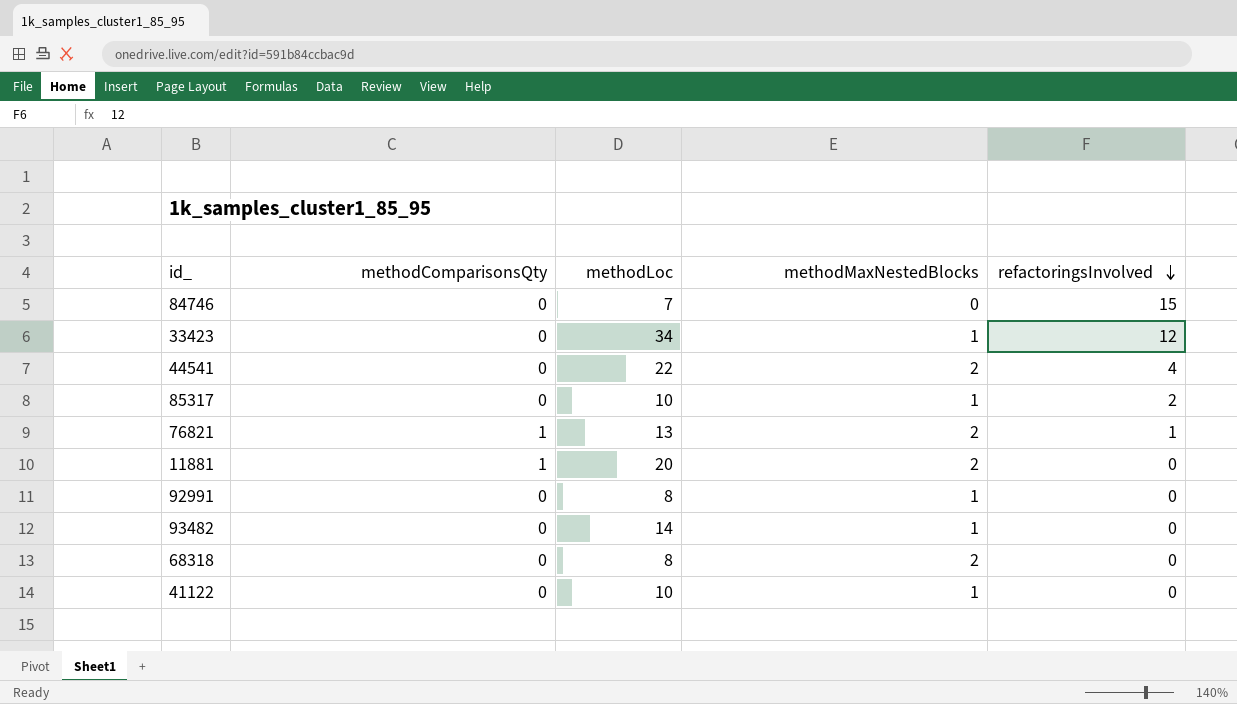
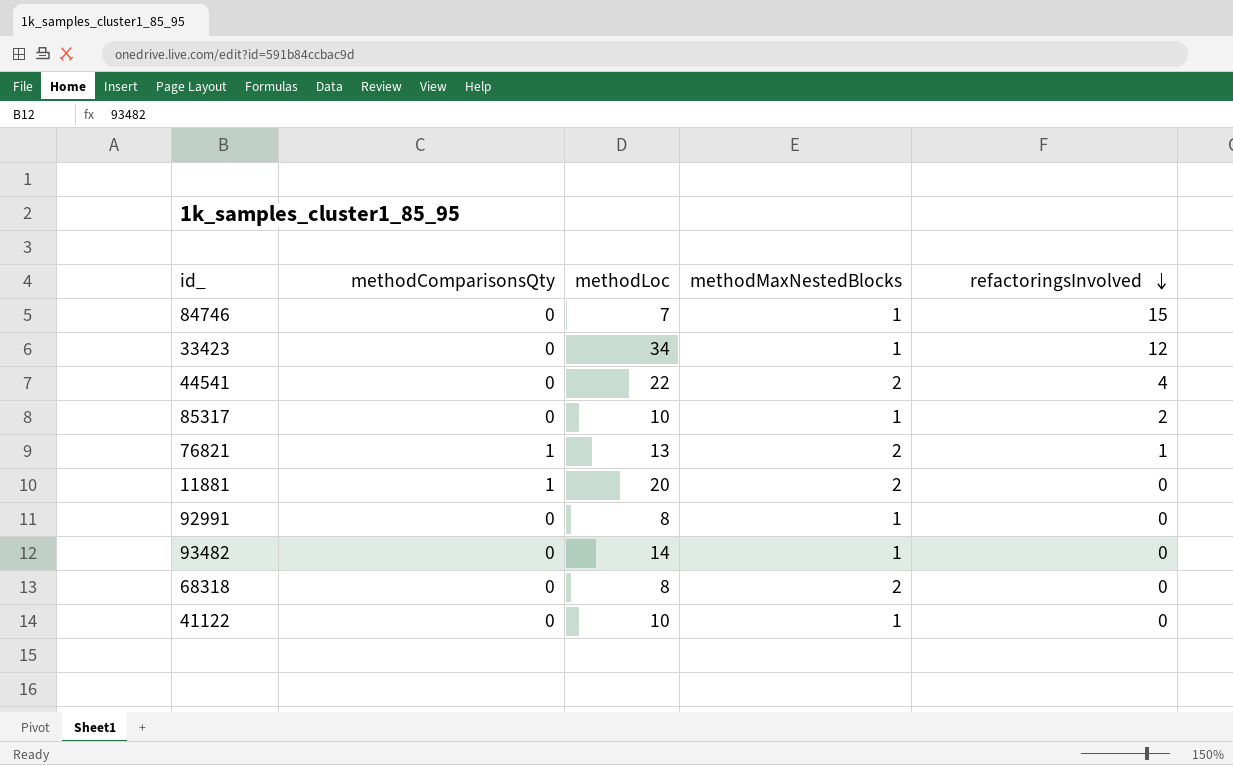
84746 | methodMaxNestedBlocks: 0 -> 1

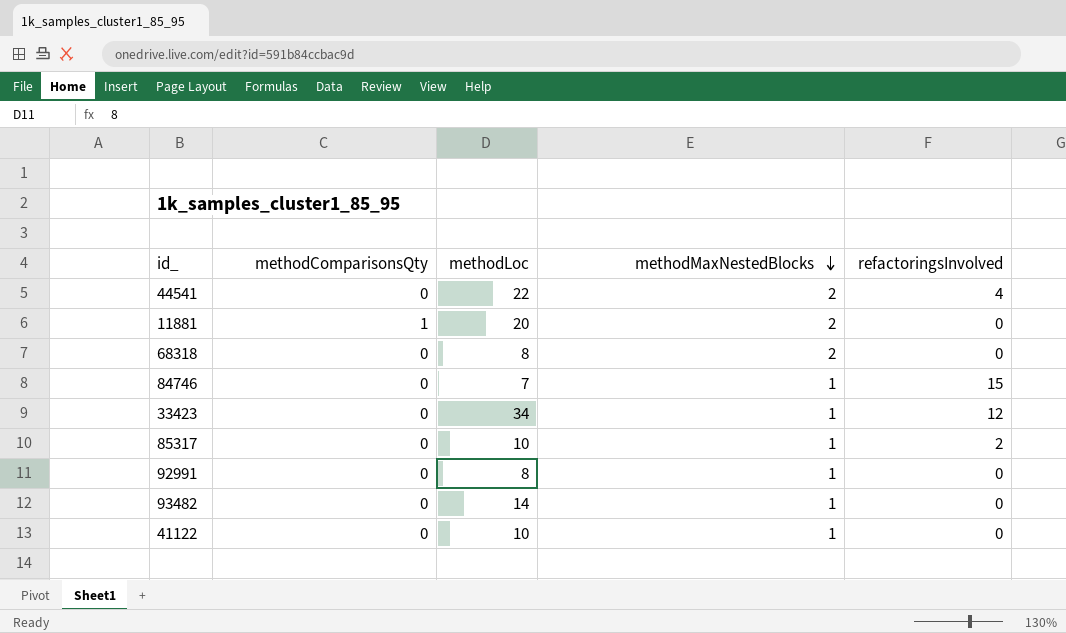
row order: refactoringsInvolved descending -> methodMaxNestedBlocks descending
row 76821: 1 | 13 | 2 | 1 -> none

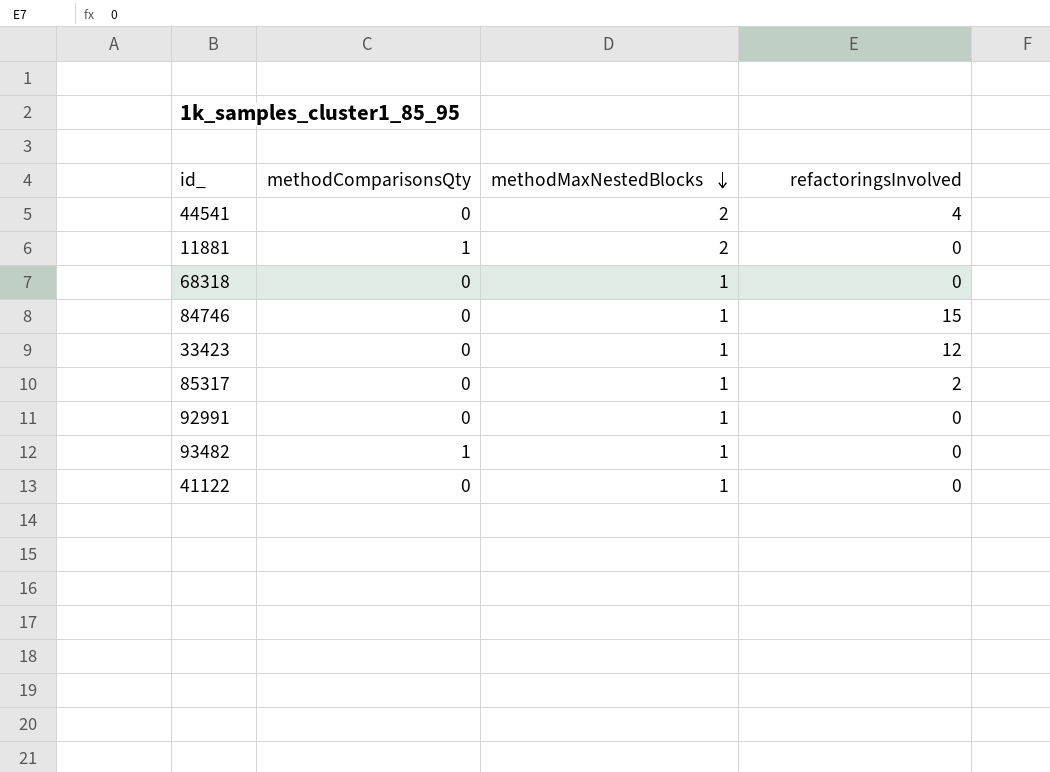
column methodLoc | position: 3 -> none
68318 | methodMaxNestedBlocks: 2 -> 1
93482 | methodComparisonsQty: 0 -> 1

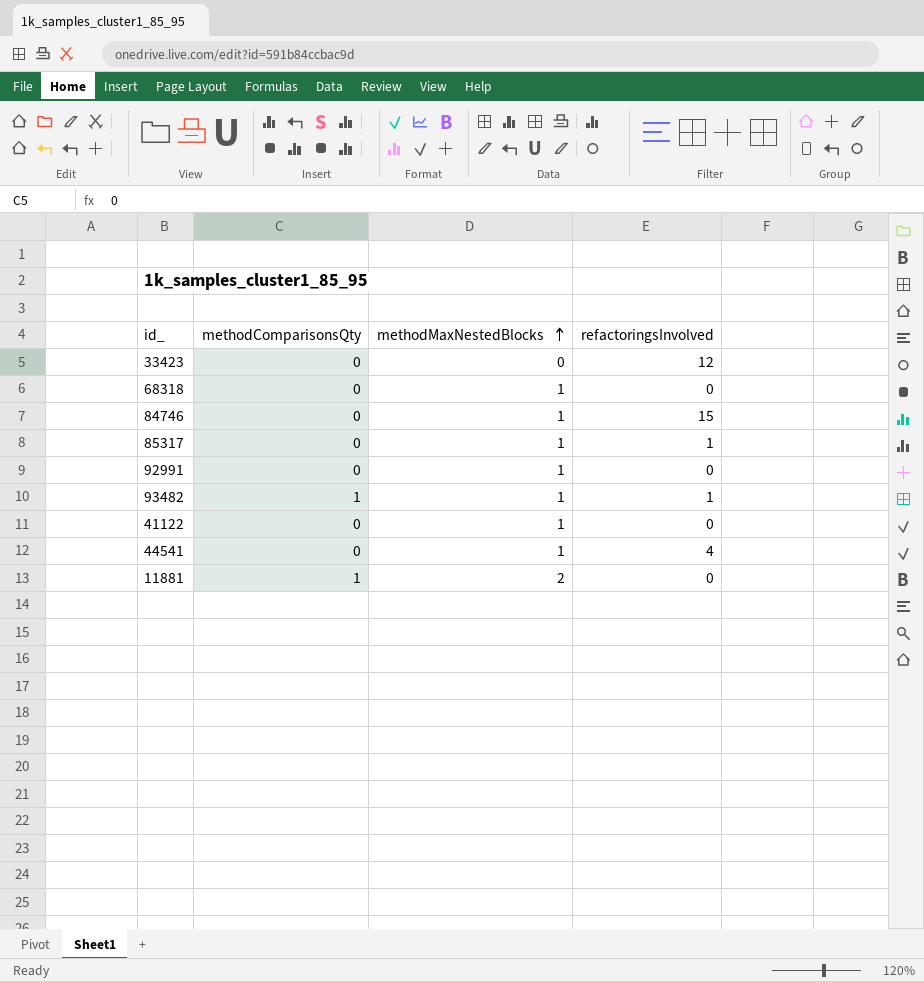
row order: methodMaxNestedBlocks descending -> methodMaxNestedBlocks ascending
33423 | methodMaxNestedBlocks: 1 -> 0
85317 | refactoringsInvolved: 2 -> 1
93482 | refactoringsInvolved: 0 -> 1
44541 | methodMaxNestedBlocks: 2 -> 1

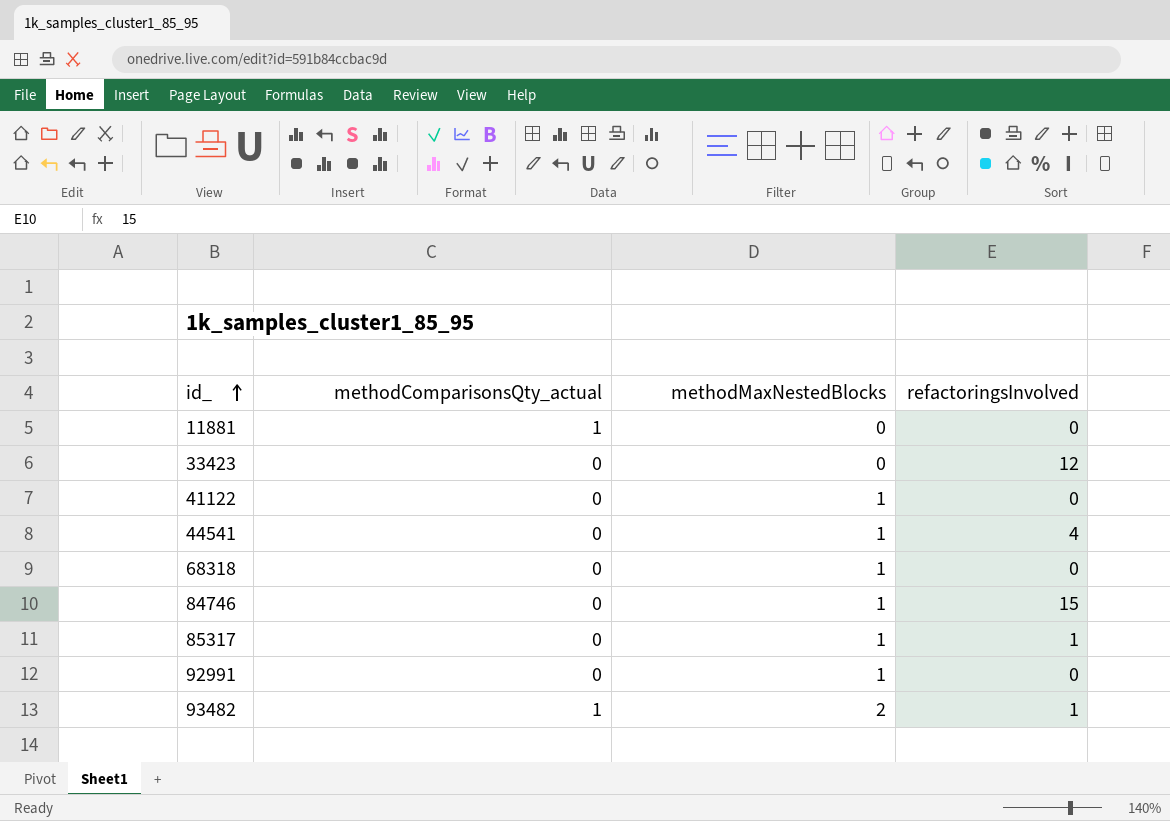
row order: methodMaxNestedBlocks ascending -> id_ ascending
column name: methodComparisonsQty -> methodComparisonsQty_actual
11881 | methodMaxNestedBlocks: 2 -> 0
93482 | methodMaxNestedBlocks: 1 -> 2

